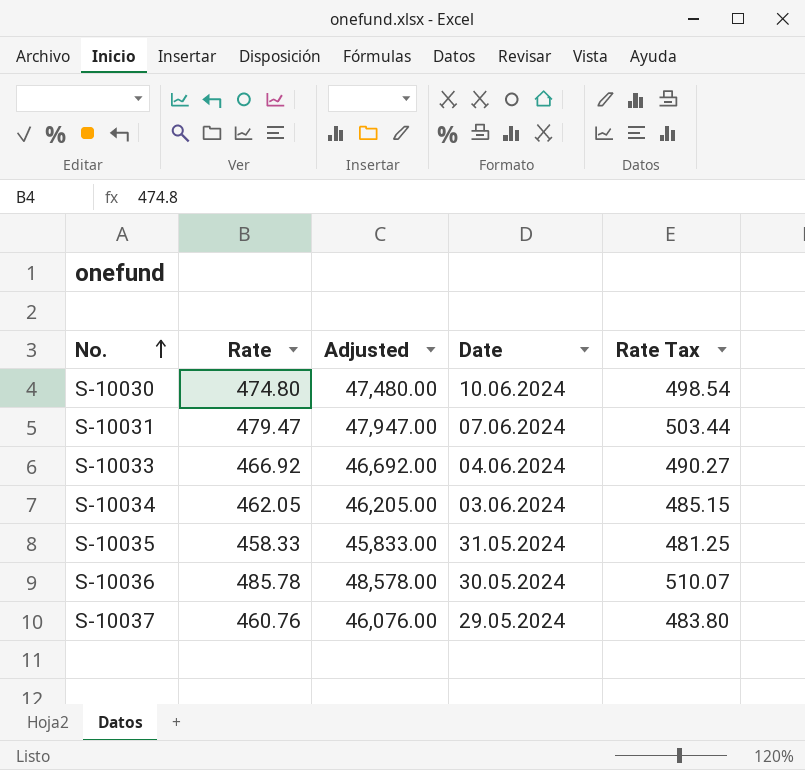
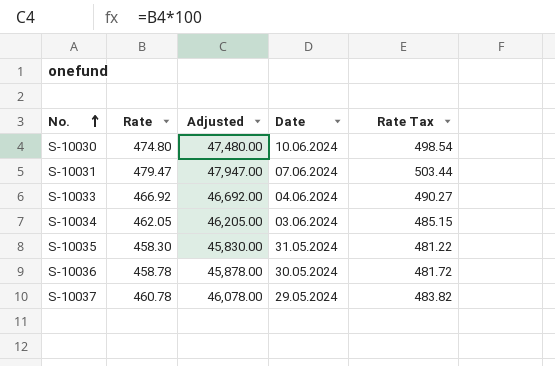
S-10035 | Rate: 458.33 -> 458.30
S-10035 | Adjusted: 45,833.00 -> 45,830.00
S-10035 | Rate Tax: 481.25 -> 481.22
S-10036 | Rate: 485.78 -> 458.78
S-10036 | Adjusted: 48,578.00 -> 45,878.00
S-10036 | Rate Tax: 510.07 -> 481.72
S-10037 | Rate: 460.76 -> 460.78
S-10037 | Adjusted: 46,076.00 -> 46,078.00
S-10037 | Rate Tax: 483.80 -> 483.82

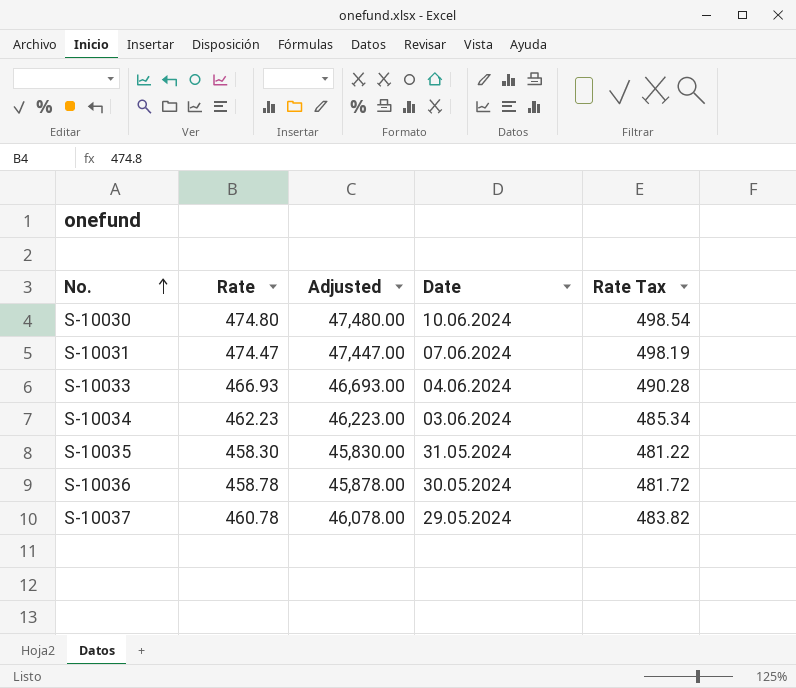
S-10031 | Rate: 479.47 -> 474.47
S-10031 | Adjusted: 47,947.00 -> 47,447.00
S-10031 | Rate Tax: 503.44 -> 498.19
S-10033 | Rate: 466.92 -> 466.93
S-10033 | Adjusted: 46,692.00 -> 46,693.00
S-10033 | Rate Tax: 490.27 -> 490.28
S-10034 | Rate: 462.05 -> 462.23
S-10034 | Adjusted: 46,205.00 -> 46,223.00
S-10034 | Rate Tax: 485.15 -> 485.34

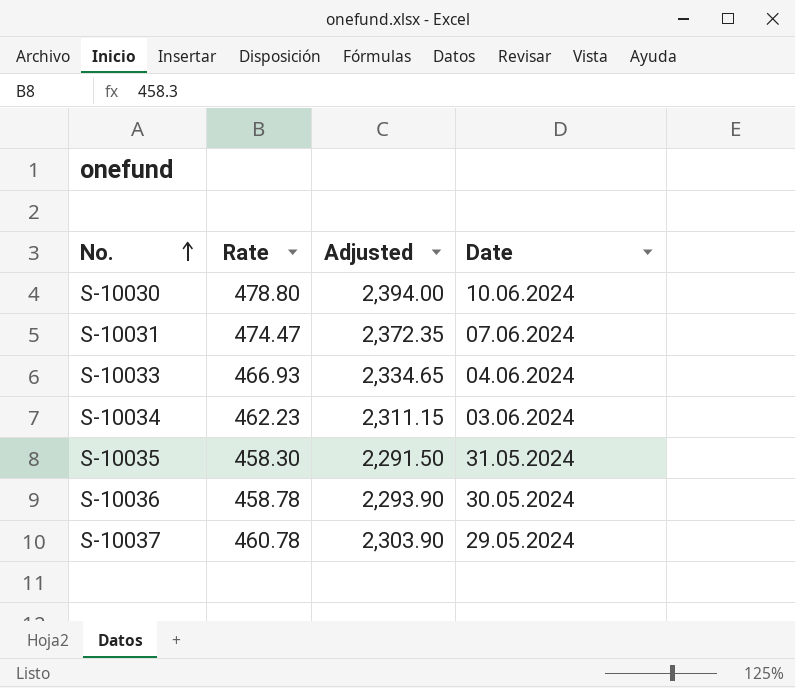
column Rate Tax | formula: [Rate] * 1.05 -> none
column Adjusted | formula: [Rate] * 100 -> [Rate] * 5
S-10030 | Rate: 474.80 -> 478.80

